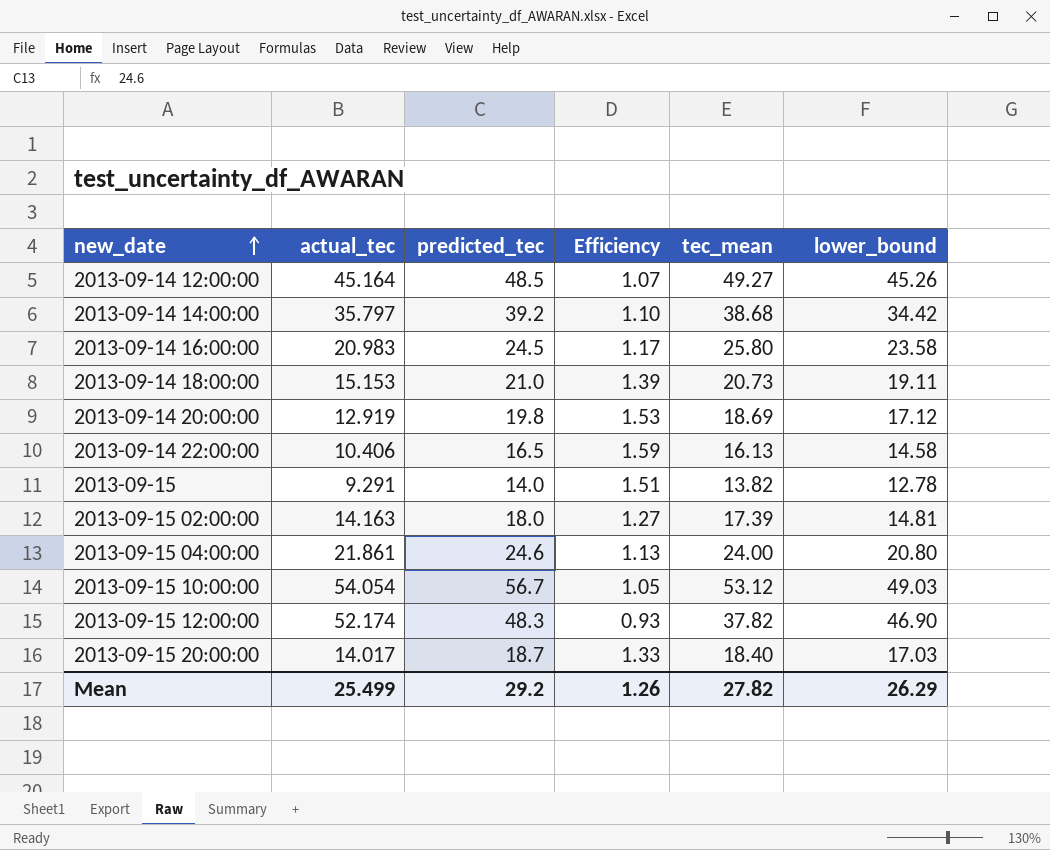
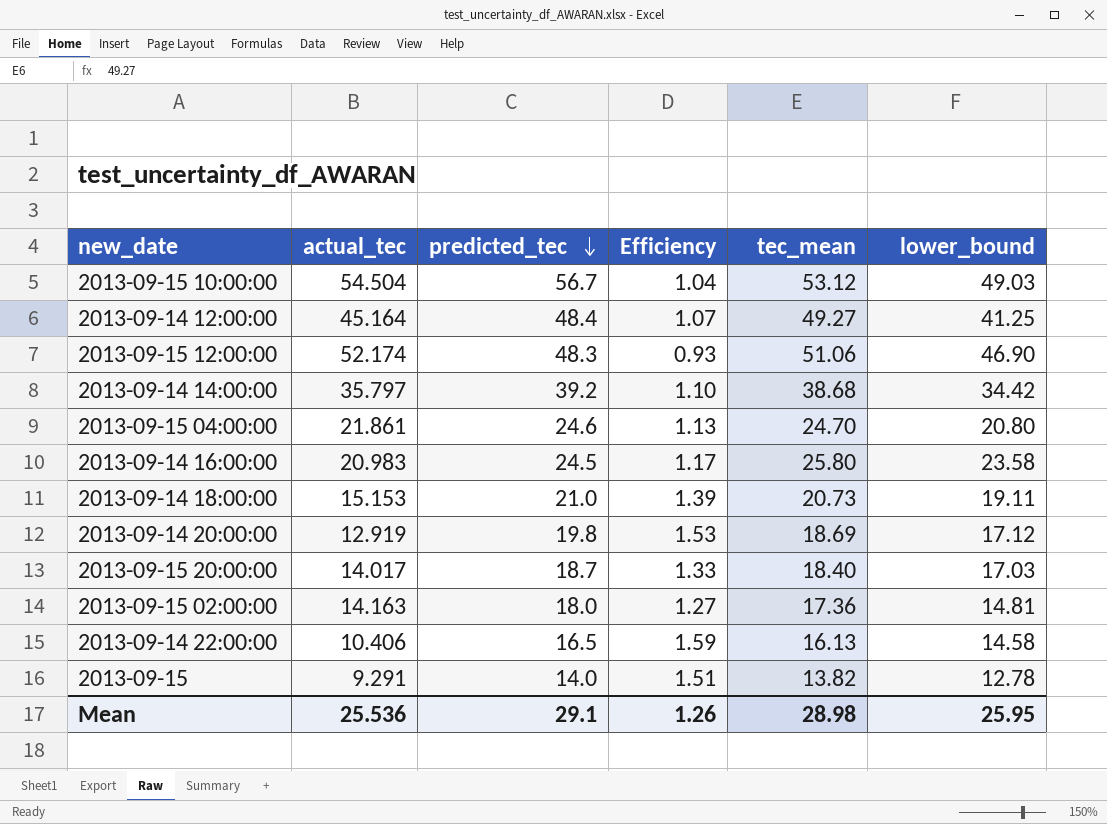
row order: new_date ascending -> predicted_tec descending
2013-09-15 10:00:00 | actual_tec: 54.054 -> 54.504
2013-09-15 10:00:00 | Efficiency: 1.05 -> 1.04
2013-09-14 12:00:00 | predicted_tec: 48.5 -> 48.4
2013-09-14 12:00:00 | lower_bound: 45.26 -> 41.25
2013-09-15 12:00:00 | tec_mean: 37.82 -> 51.06
2013-09-15 04:00:00 | tec_mean: 24.00 -> 24.70
2013-09-15 02:00:00 | tec_mean: 17.39 -> 17.36
Mean | actual_tec: 25.499 -> 25.536
Mean | predicted_tec: 29.2 -> 29.1
Mean | tec_mean: 27.82 -> 28.98
Mean | lower_bound: 26.29 -> 25.95

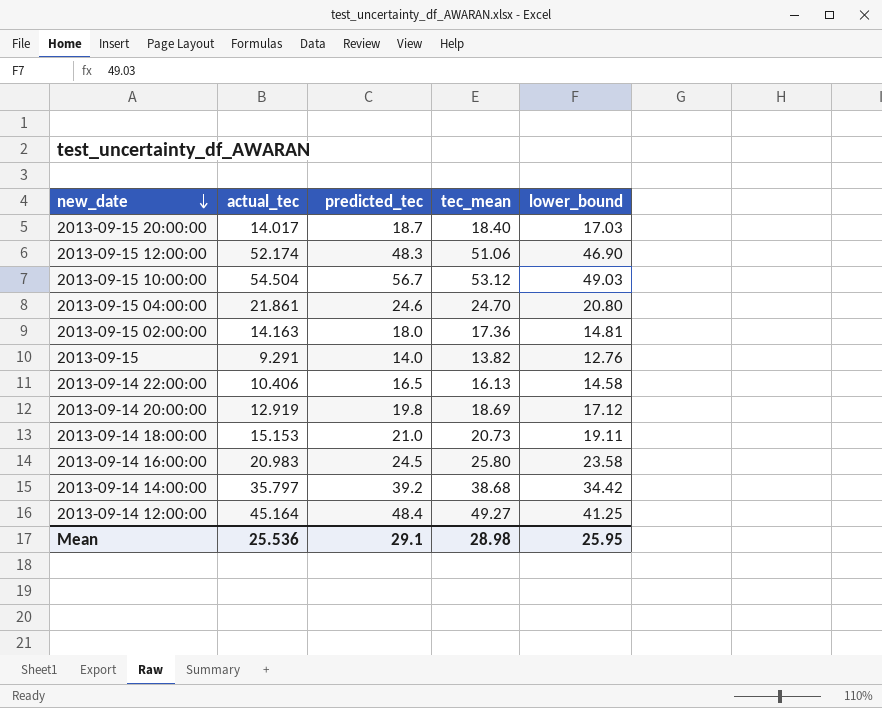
row order: predicted_tec descending -> new_date descending
column Efficiency | formula: [predicted_tec] / [actual_tec] -> none
2013-09-15 | lower_bound: 12.78 -> 12.76

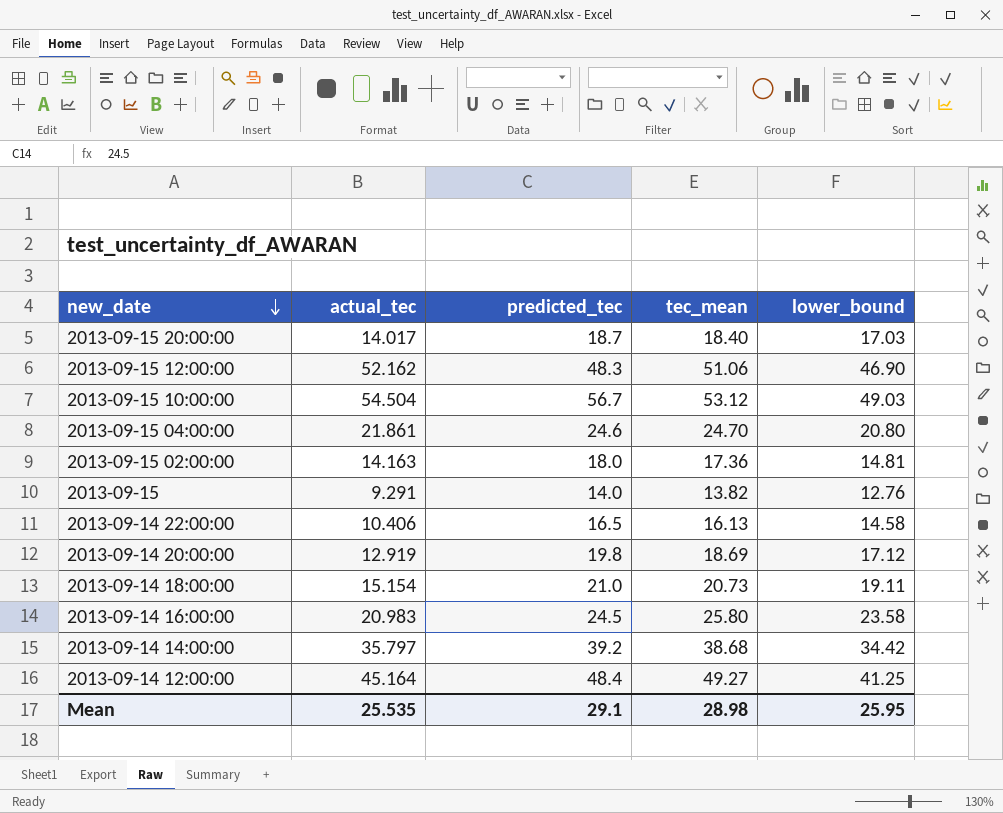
2013-09-15 12:00:00 | actual_tec: 52.174 -> 52.162
2013-09-14 18:00:00 | actual_tec: 15.153 -> 15.154
Mean | actual_tec: 25.536 -> 25.535

